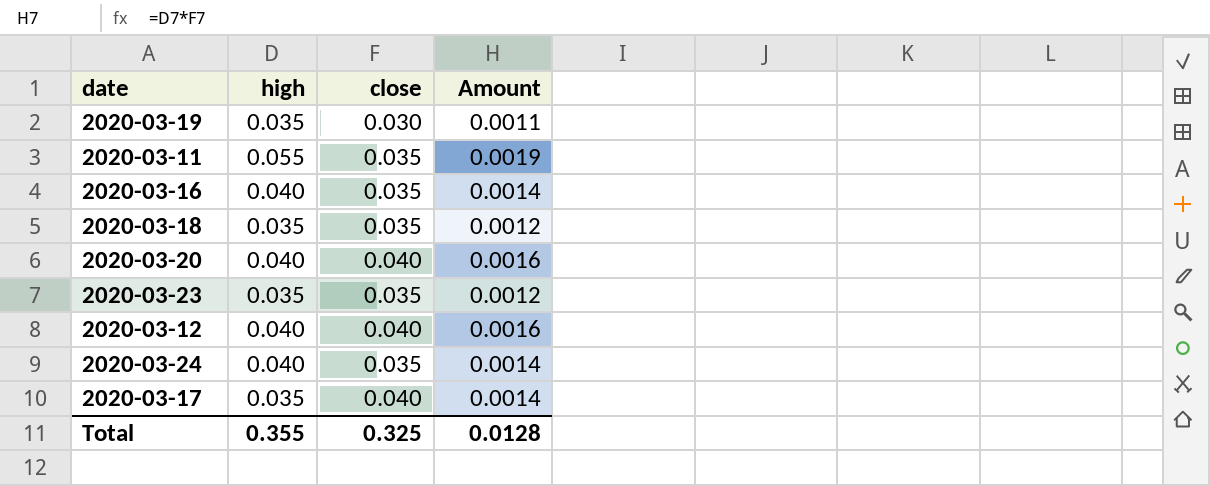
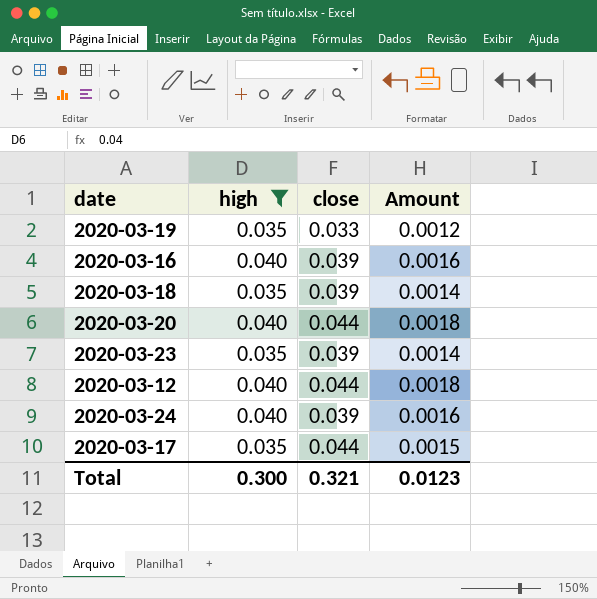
filter: none -> high != 0.055
2020-03-19 | close: 0.030 -> 0.033
2020-03-19 | Amount: 0.0011 -> 0.0012
2020-03-16 | close: 0.035 -> 0.039
2020-03-16 | Amount: 0.0014 -> 0.0016
2020-03-18 | close: 0.035 -> 0.039
2020-03-18 | Amount: 0.0012 -> 0.0014
2020-03-20 | close: 0.040 -> 0.044
2020-03-20 | Amount: 0.0016 -> 0.0018
2020-03-23 | close: 0.035 -> 0.039
2020-03-23 | Amount: 0.0012 -> 0.0014
2020-03-12 | close: 0.040 -> 0.044
2020-03-12 | Amount: 0.0016 -> 0.0018
2020-03-24 | close: 0.035 -> 0.039
2020-03-24 | Amount: 0.0014 -> 0.0016
2020-03-17 | close: 0.040 -> 0.044
2020-03-17 | Amount: 0.0014 -> 0.0015
Total | high: 0.355 -> 0.300
Total | close: 0.325 -> 0.321
Total | Amount: 0.0128 -> 0.0123

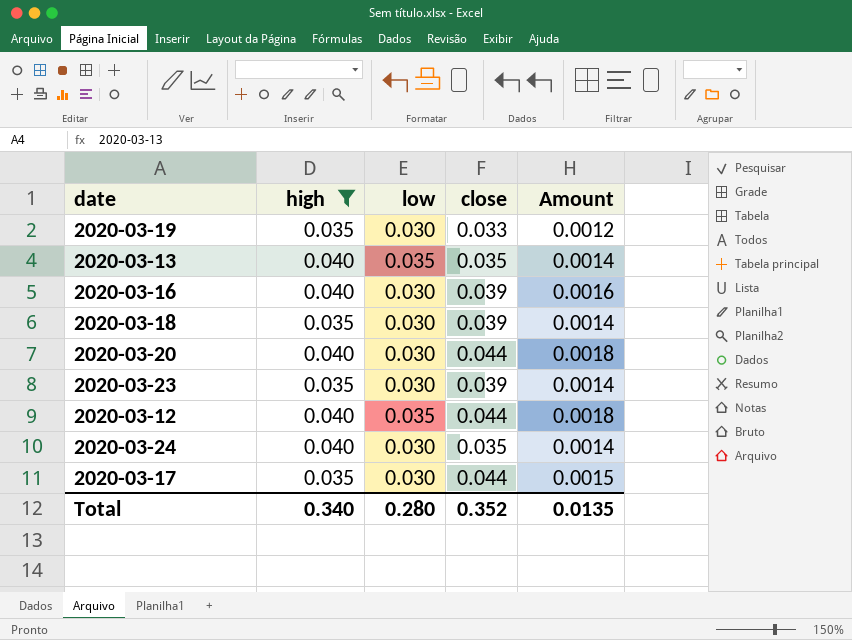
column low | position: none -> 3
row 2020-03-13: none -> 0.040 | 0.035 | 0.035 | 0.0014
2020-03-24 | close: 0.039 -> 0.035
2020-03-24 | Amount: 0.0016 -> 0.0014
Total | high: 0.300 -> 0.340
Total | close: 0.321 -> 0.352
Total | Amount: 0.0123 -> 0.0135

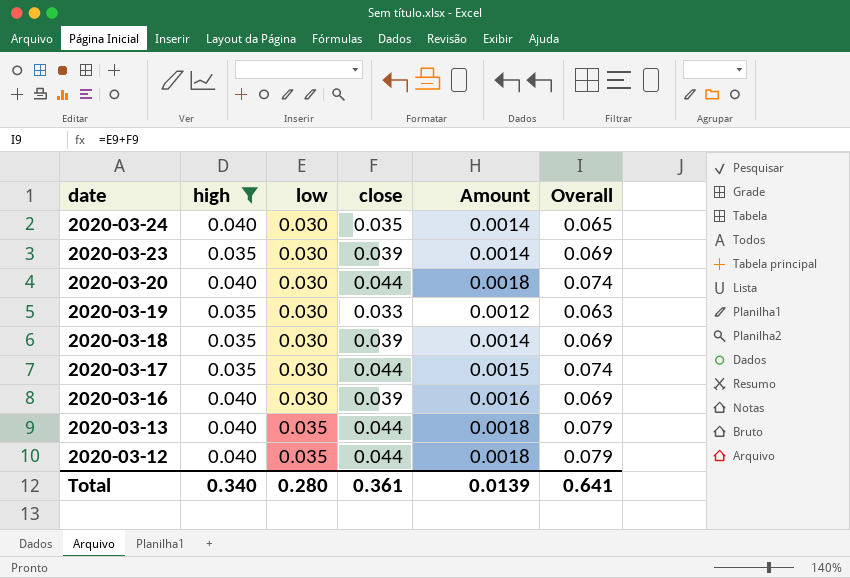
row order: none -> date descending
column Overall | formula: none -> [low] + [close]
2020-03-13 | close: 0.035 -> 0.044
2020-03-13 | Amount: 0.0014 -> 0.0018
Total | close: 0.352 -> 0.361
Total | Amount: 0.0135 -> 0.0139

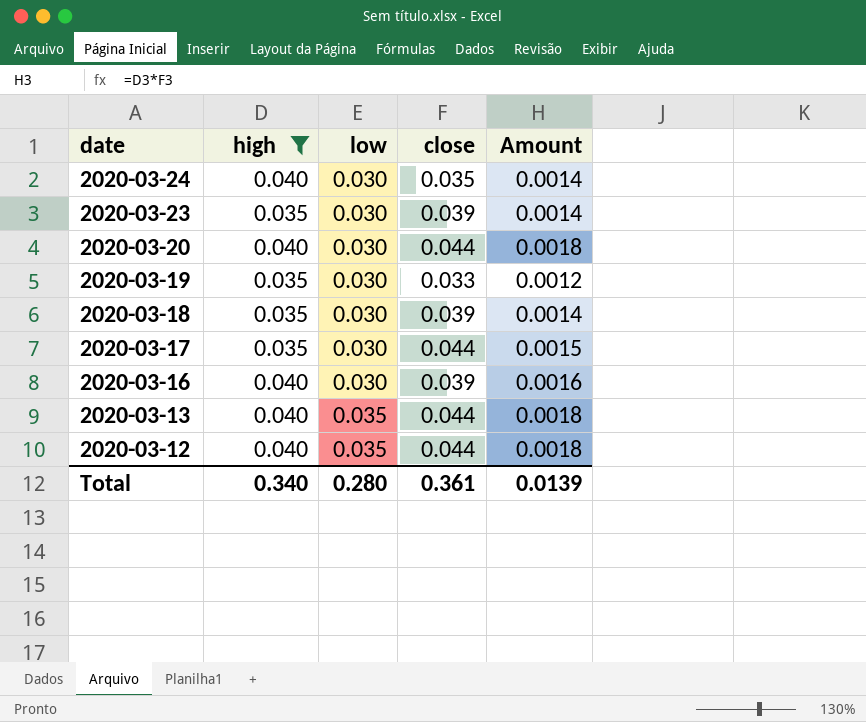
column Overall | formula: [low] + [close] -> none

